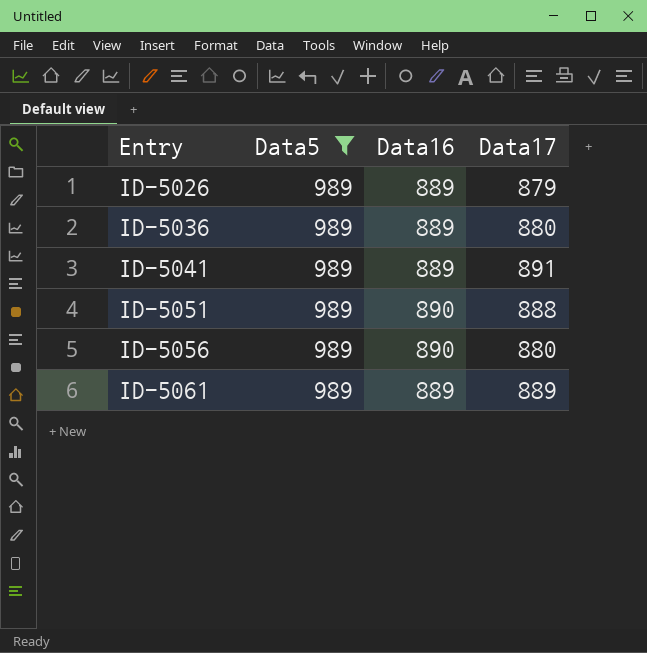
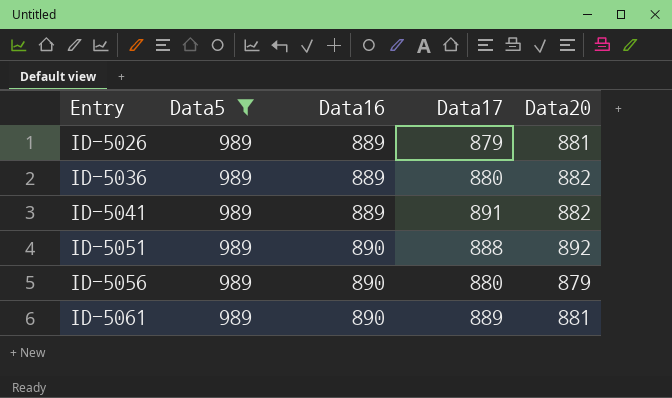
column Data20 | position: none -> 5
ID-5061 | Data16: 889 -> 890

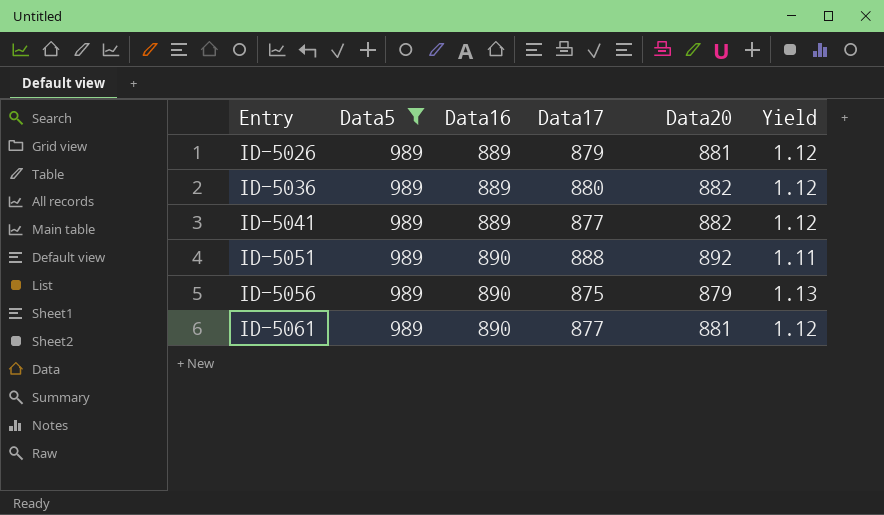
column Yield | formula: none -> [Data5] / [Data20]
ID-5041 | Data17: 891 -> 877
ID-5056 | Data17: 880 -> 875
ID-5061 | Data17: 889 -> 877

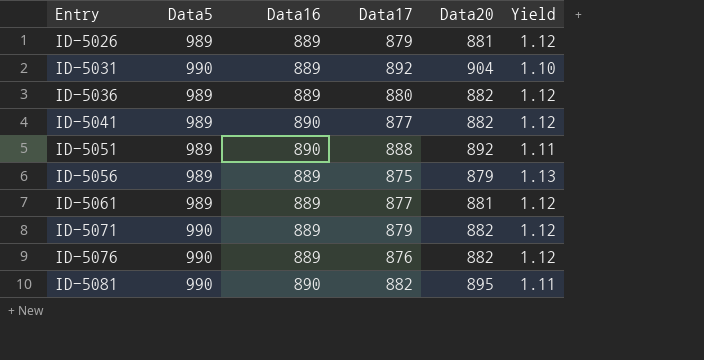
filter: Data5 = 989 -> none
ID-5041 | Data16: 889 -> 890
ID-5056 | Data16: 890 -> 889
ID-5061 | Data16: 890 -> 889

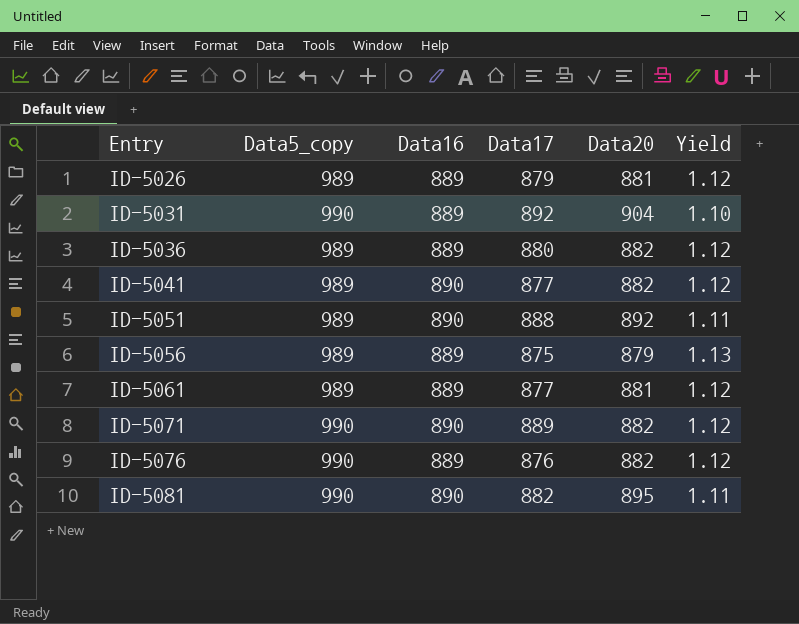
column name: Data5 -> Data5_copy
ID-5071 | Data16: 889 -> 890
ID-5071 | Data17: 879 -> 889

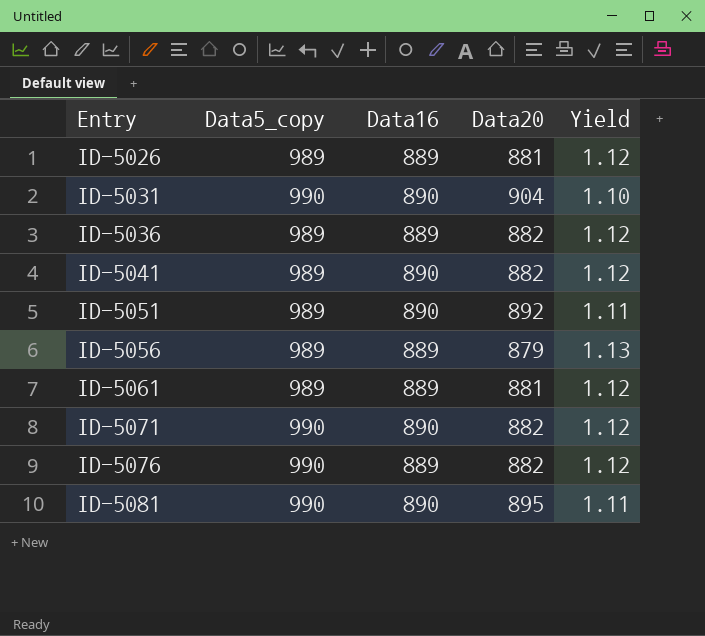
column Data17 | position: 4 -> none
ID-5031 | Data16: 889 -> 890

